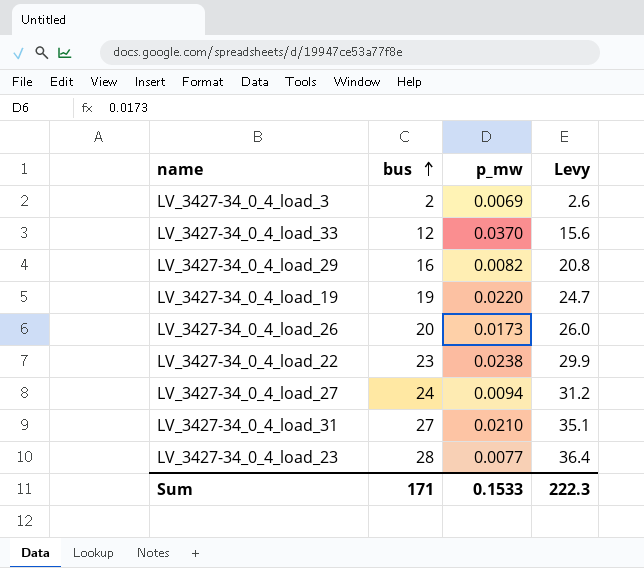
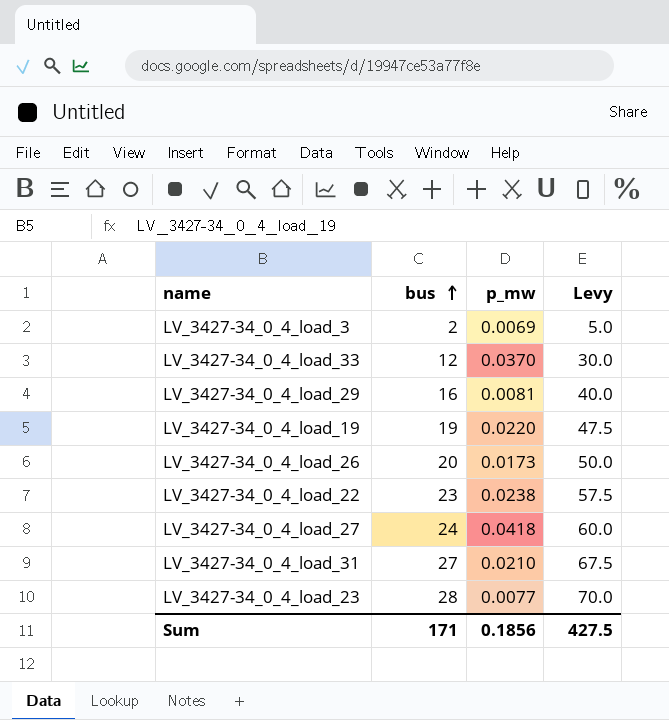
column Levy | formula: [bus] * 1.3 -> [bus] * 2.5
LV_3427-34_0_4_load_29 | p_mw: 0.0082 -> 0.0081
LV_3427-34_0_4_load_27 | p_mw: 0.0094 -> 0.0418
Sum | p_mw: 0.1533 -> 0.1856
Sum | Levy: 222.3 -> 427.5

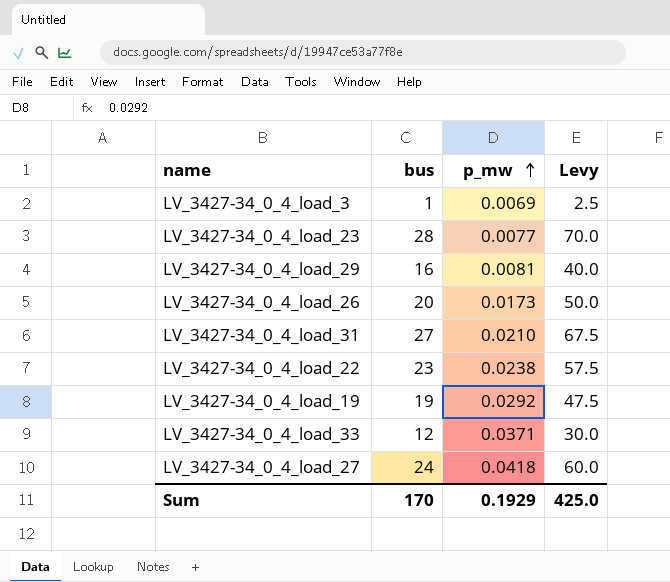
row order: bus ascending -> p_mw ascending
LV_3427-34_0_4_load_3 | bus: 2 -> 1
LV_3427-34_0_4_load_3 | Levy: 5.0 -> 2.5
LV_3427-34_0_4_load_19 | p_mw: 0.0220 -> 0.0292
LV_3427-34_0_4_load_33 | p_mw: 0.0370 -> 0.0371
Sum | bus: 171 -> 170
Sum | p_mw: 0.1856 -> 0.1929
Sum | Levy: 427.5 -> 425.0

